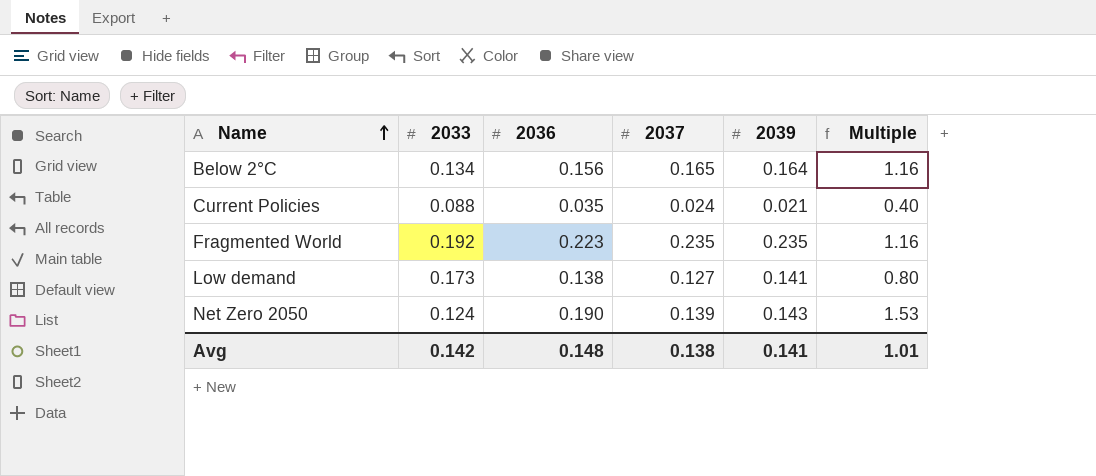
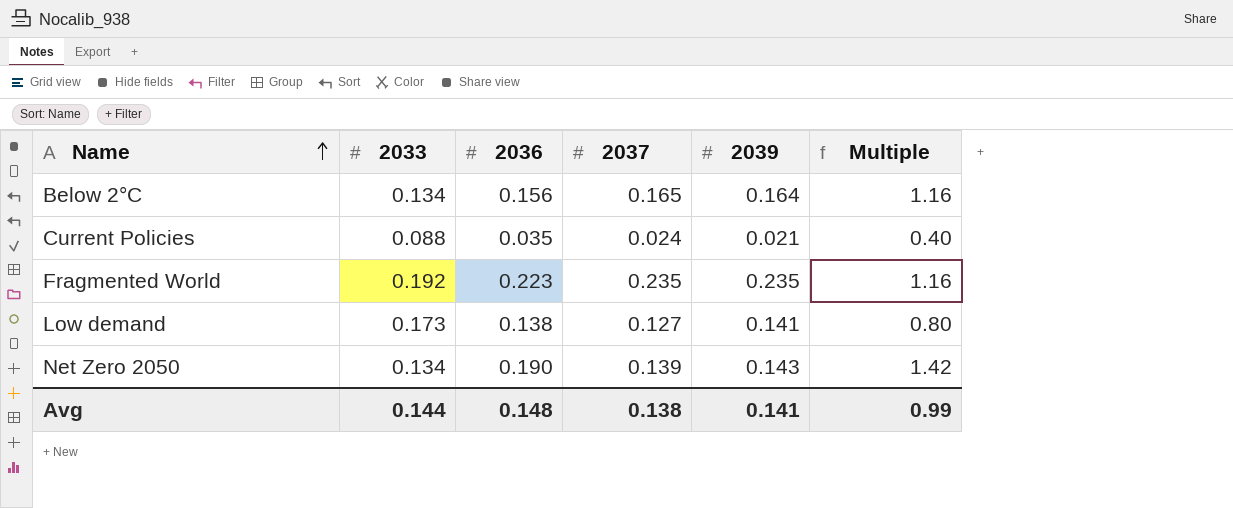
Net Zero 2050 | 2033: 0.124 -> 0.134
Net Zero 2050 | Multiple: 1.53 -> 1.42
Avg | 2033: 0.142 -> 0.144
Avg | Multiple: 1.01 -> 0.99

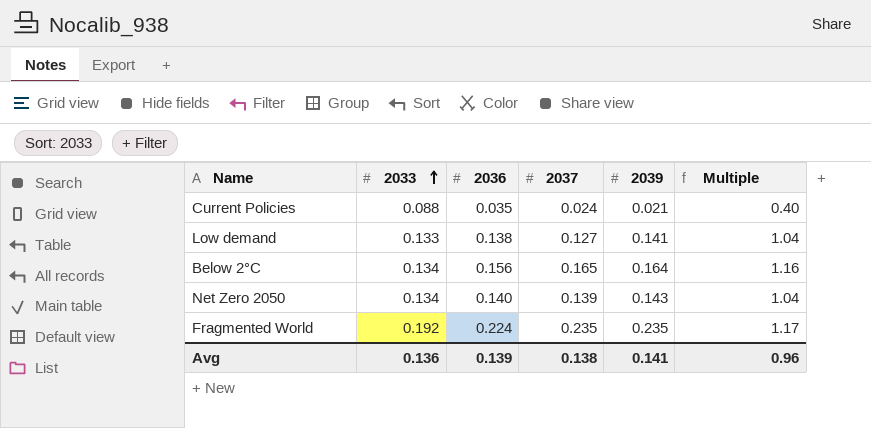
row order: Name ascending -> 2033 ascending
Low demand | 2033: 0.173 -> 0.133
Low demand | Multiple: 0.80 -> 1.04
Net Zero 2050 | 2036: 0.190 -> 0.140
Net Zero 2050 | Multiple: 1.42 -> 1.04
Fragmented World | 2036: 0.223 -> 0.224
Fragmented World | Multiple: 1.16 -> 1.17
Avg | 2033: 0.144 -> 0.136
Avg | 2036: 0.148 -> 0.139
Avg | Multiple: 0.99 -> 0.96

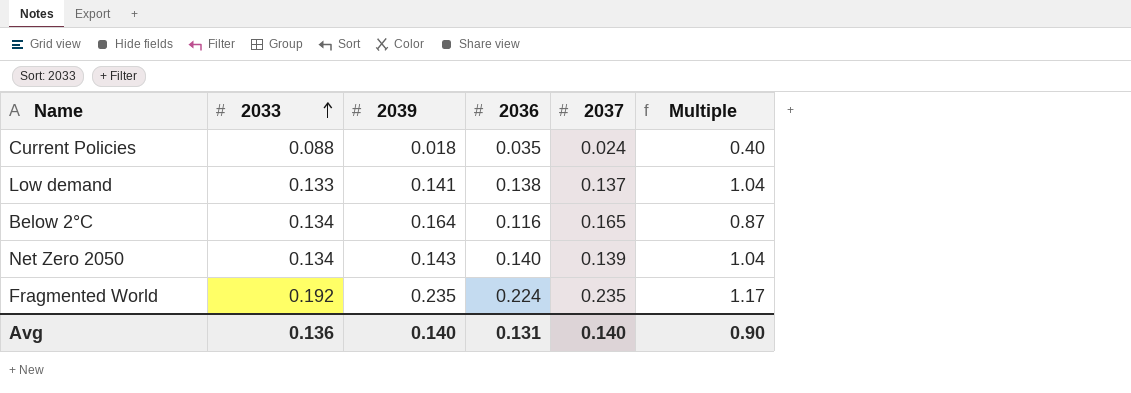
column 2039 | position: 5 -> 3
Current Policies | 2039: 0.021 -> 0.018
Low demand | 2037: 0.127 -> 0.137
Below 2°C | 2036: 0.156 -> 0.116
Below 2°C | Multiple: 1.16 -> 0.87
Avg | 2039: 0.141 -> 0.140
Avg | 2036: 0.139 -> 0.131
Avg | 2037: 0.138 -> 0.140
Avg | Multiple: 0.96 -> 0.90

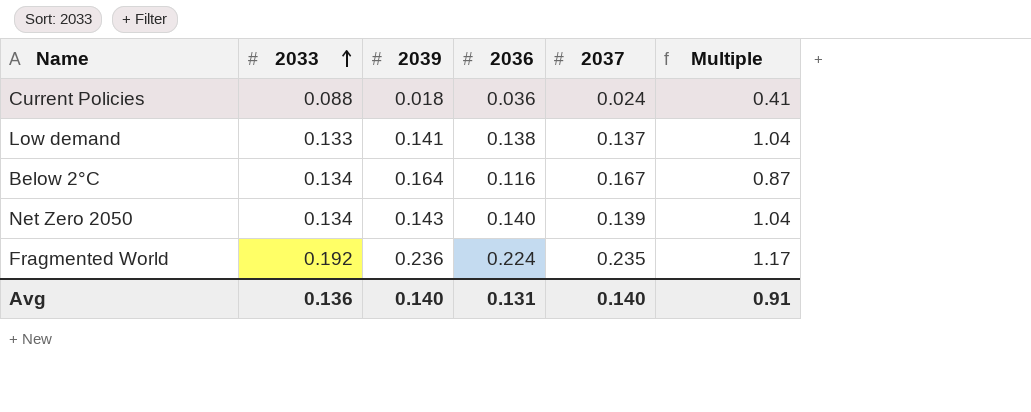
Current Policies | 2036: 0.035 -> 0.036
Current Policies | Multiple: 0.40 -> 0.41
Below 2°C | 2037: 0.165 -> 0.167
Fragmented World | 2039: 0.235 -> 0.236
Avg | Multiple: 0.90 -> 0.91

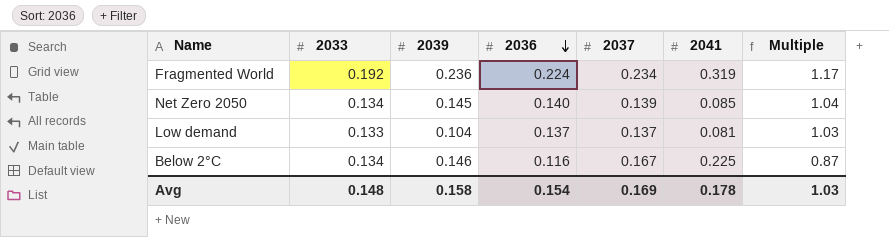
row order: 2033 ascending -> 2036 descending
column 2041 | position: none -> 6
row Current Policies: 0.088 | 0.018 | 0.036 | 0.024 | 0.41 -> none
Fragmented World | 2037: 0.235 -> 0.234
Net Zero 2050 | 2039: 0.143 -> 0.145
Low demand | 2039: 0.141 -> 0.104
Low demand | 2036: 0.138 -> 0.137
Low demand | Multiple: 1.04 -> 1.03
Below 2°C | 2039: 0.164 -> 0.146
Avg | 2033: 0.136 -> 0.148
Avg | 2039: 0.140 -> 0.158
Avg | 2036: 0.131 -> 0.154
Avg | 2037: 0.140 -> 0.169
Avg | Multiple: 0.91 -> 1.03

